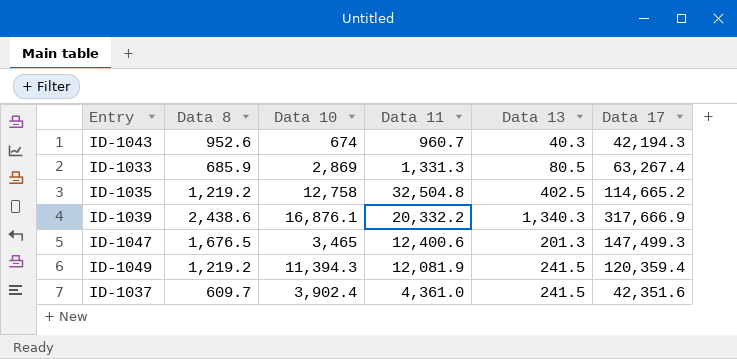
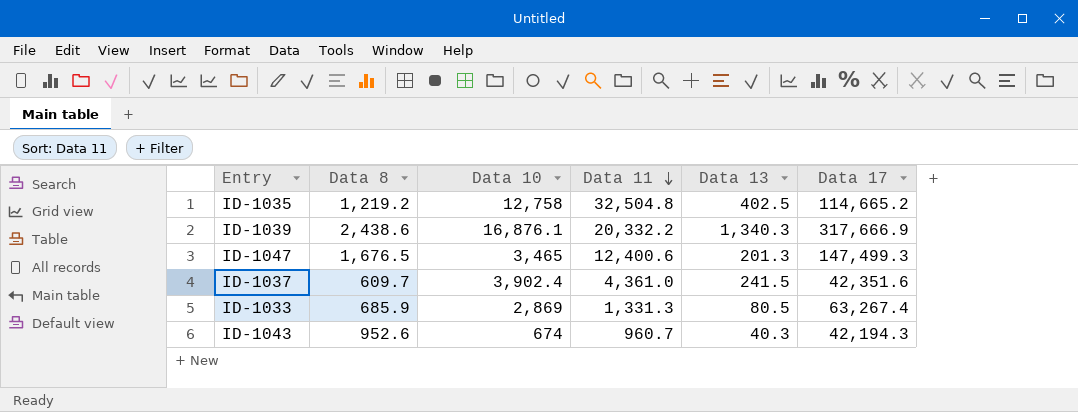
row order: none -> Data 11 descending
row ID-1049: 1,219.2 | 11,394.3 | 12,081.9 | 241.5 | 120,359.4 -> none

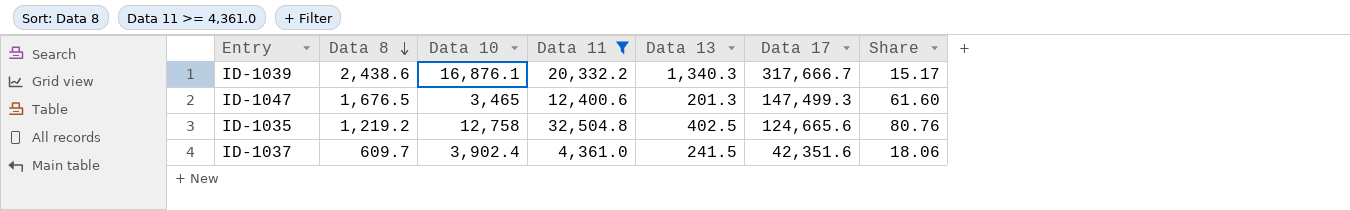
filter: none -> Data 11 >= 4,361.0
row order: Data 11 descending -> Data 8 descending
column Share | formula: none -> [Data 11] / [Data 13]
ID-1039 | Data 17: 317,666.9 -> 317,666.7
ID-1035 | Data 17: 114,665.2 -> 124,665.6

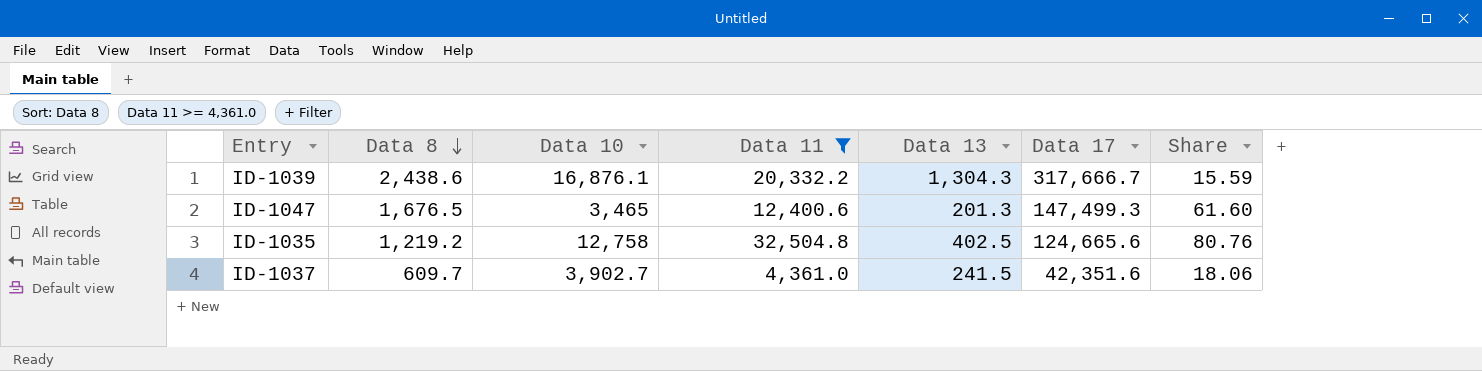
ID-1039 | Data 13: 1,340.3 -> 1,304.3
ID-1039 | Share: 15.17 -> 15.59
ID-1037 | Data 10: 3,902.4 -> 3,902.7

